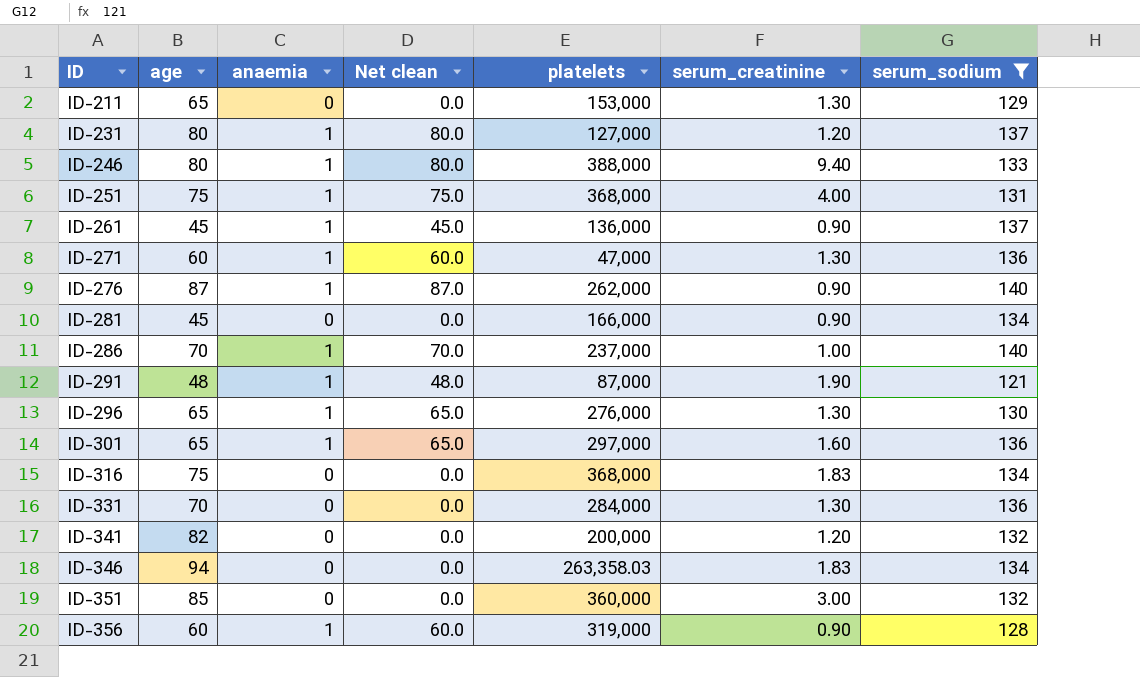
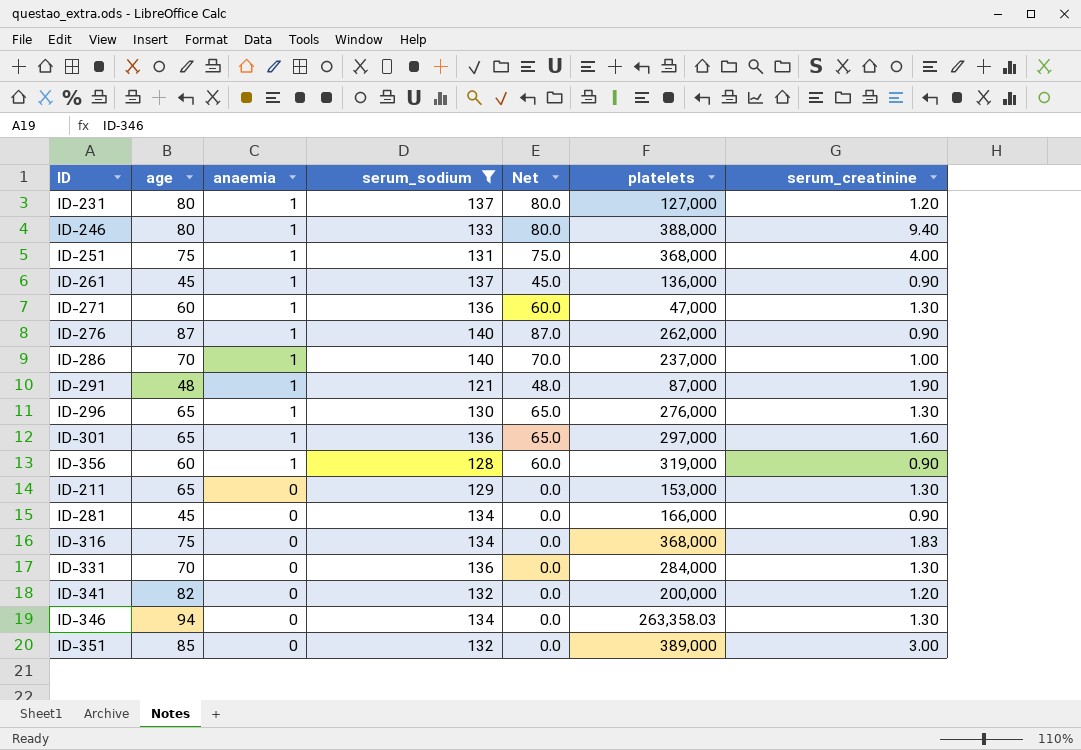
row order: ID ascending -> anaemia descending
column serum_sodium | position: 7 -> 4
column name: Net clean -> Net
ID-346 | serum_creatinine: 1.83 -> 1.30
ID-351 | platelets: 360,000 -> 389,000

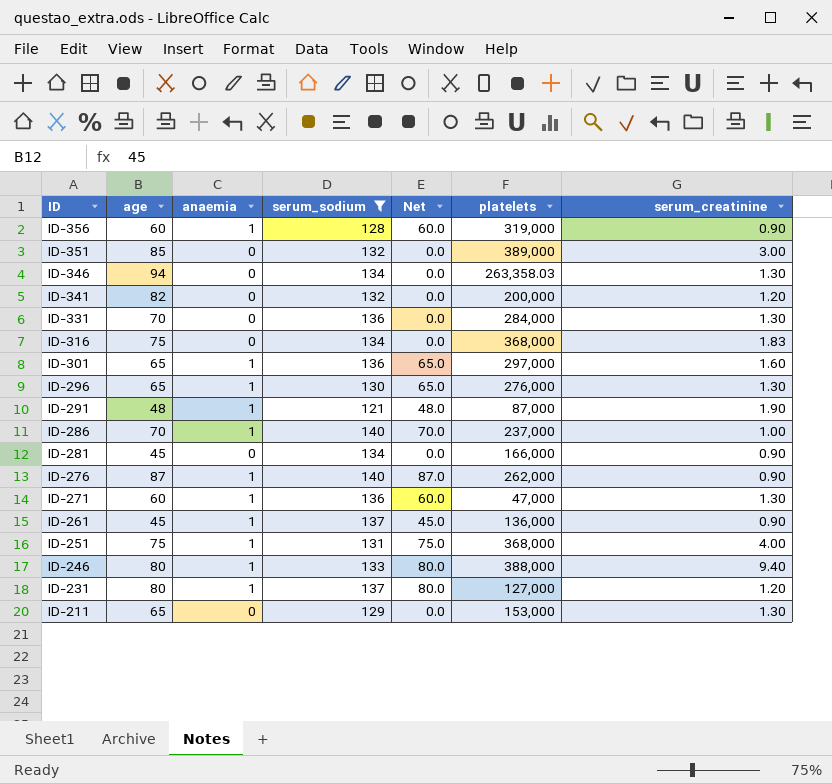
row order: anaemia descending -> ID descending

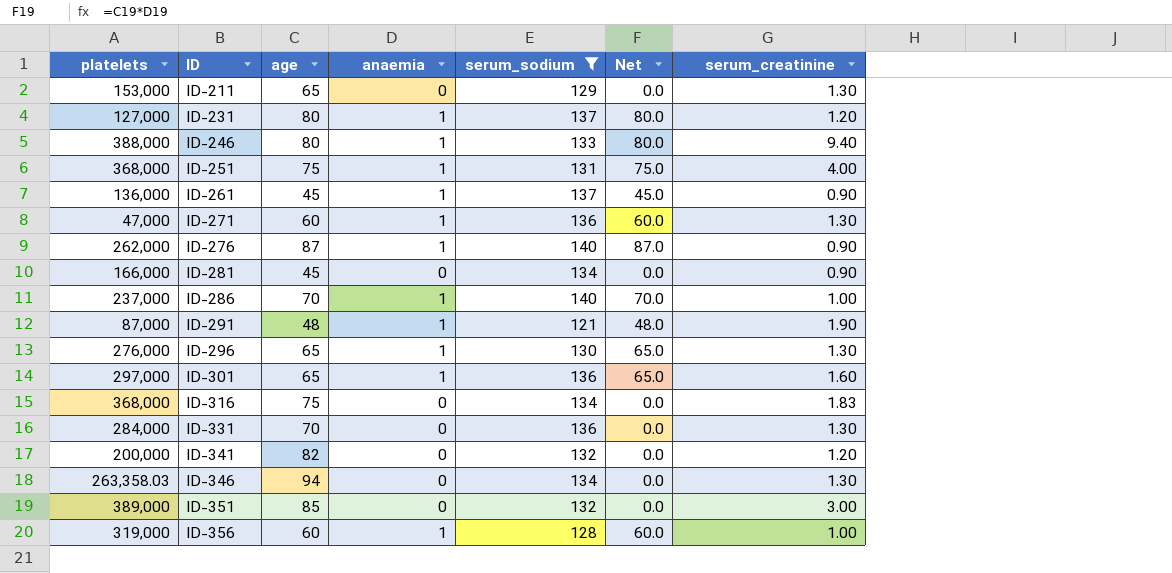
row order: ID descending -> ID ascending
column platelets | position: 6 -> 1
ID-356 | serum_creatinine: 0.90 -> 1.00

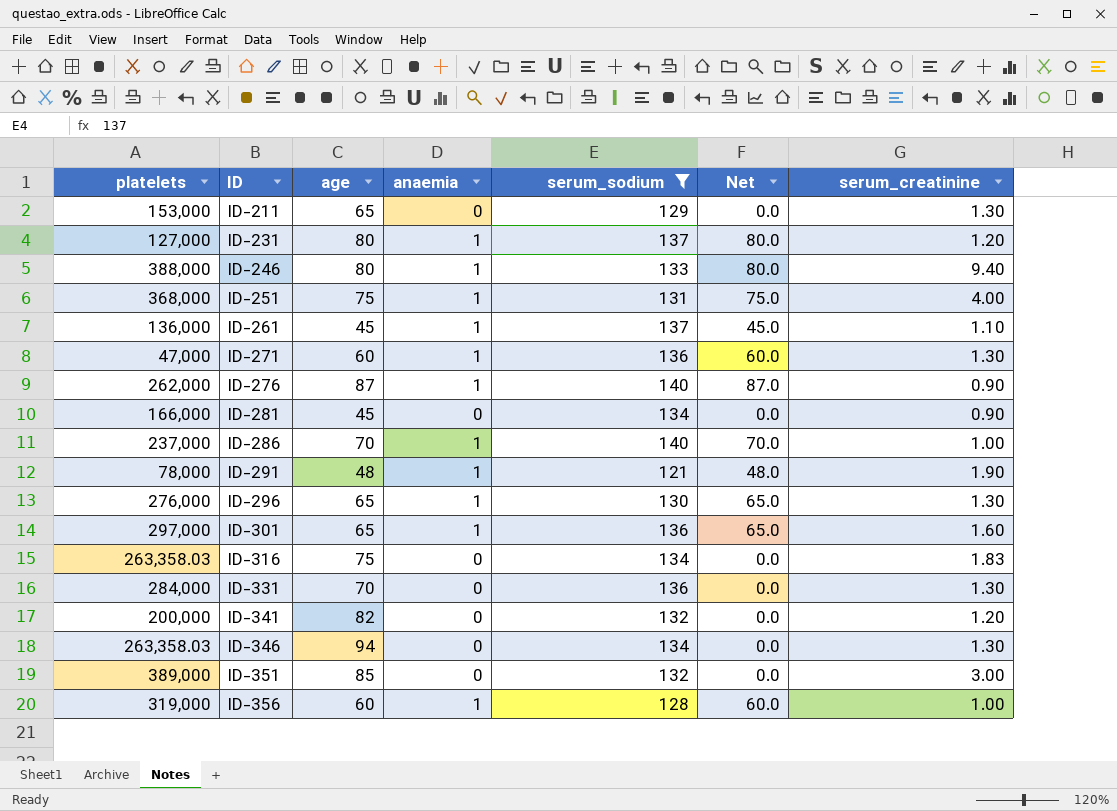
ID-261 | serum_creatinine: 0.90 -> 1.10
ID-291 | platelets: 87,000 -> 78,000
ID-316 | platelets: 368,000 -> 263,358.03

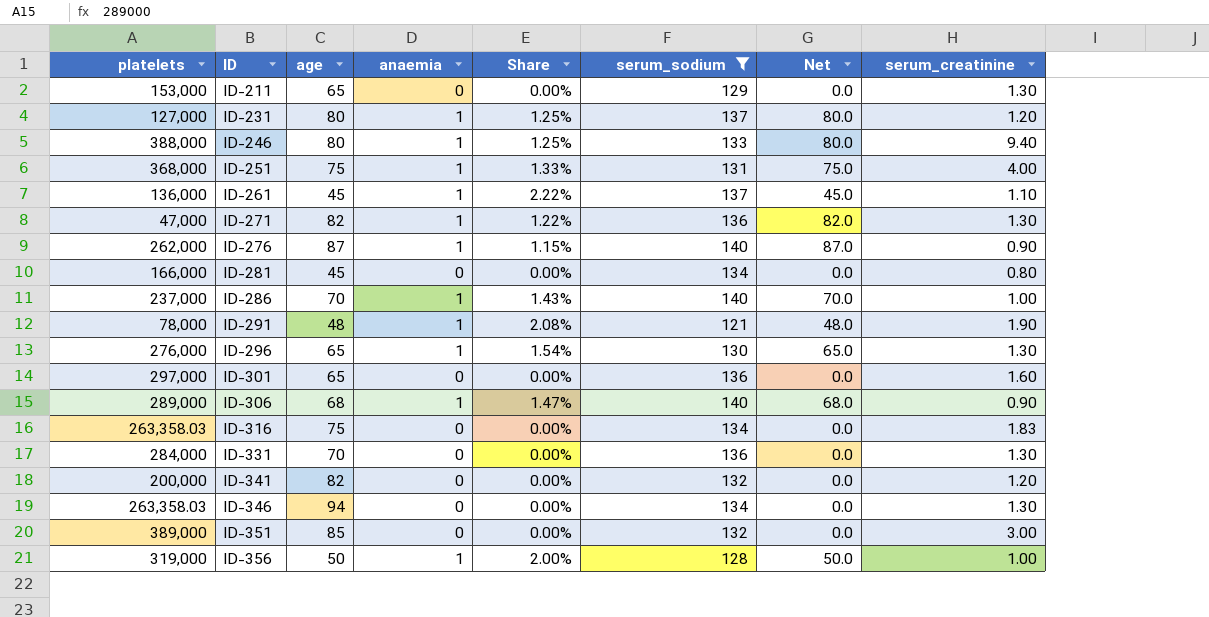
column Share | formula: none -> [anaemia] / [age]
ID-271 | age: 60 -> 82
ID-271 | Net: 60.0 -> 82.0
ID-281 | serum_creatinine: 0.90 -> 0.80
ID-301 | anaemia: 1 -> 0
ID-301 | Net: 65.0 -> 0.0
row ID-306: none -> 289,000 | 68 | 1 | 1.47% | 140 | 68.0 | 0.90
ID-356 | age: 60 -> 50
ID-356 | Net: 60.0 -> 50.0

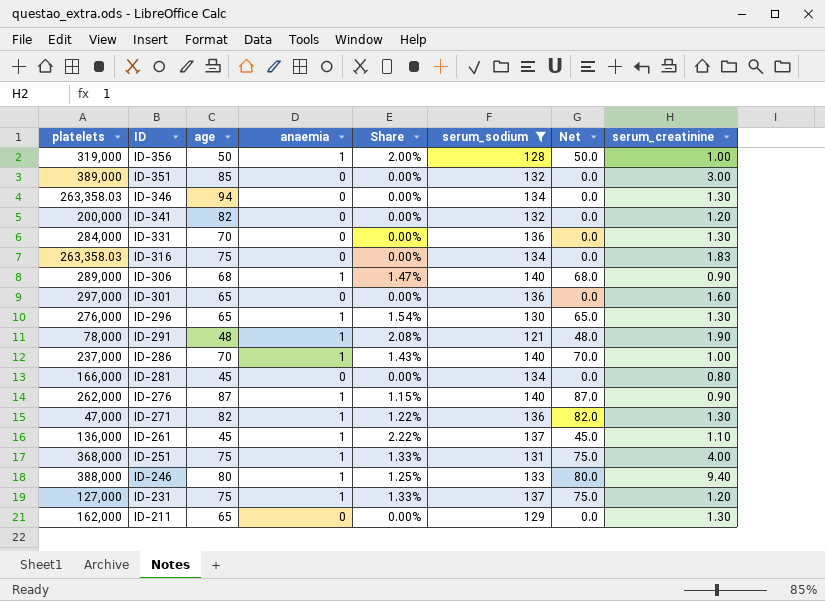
row order: ID ascending -> ID descending
ID-231 | age: 80 -> 75
ID-231 | Share: 1.25% -> 1.33%
ID-231 | Net: 80.0 -> 75.0
ID-211 | platelets: 153,000 -> 162,000

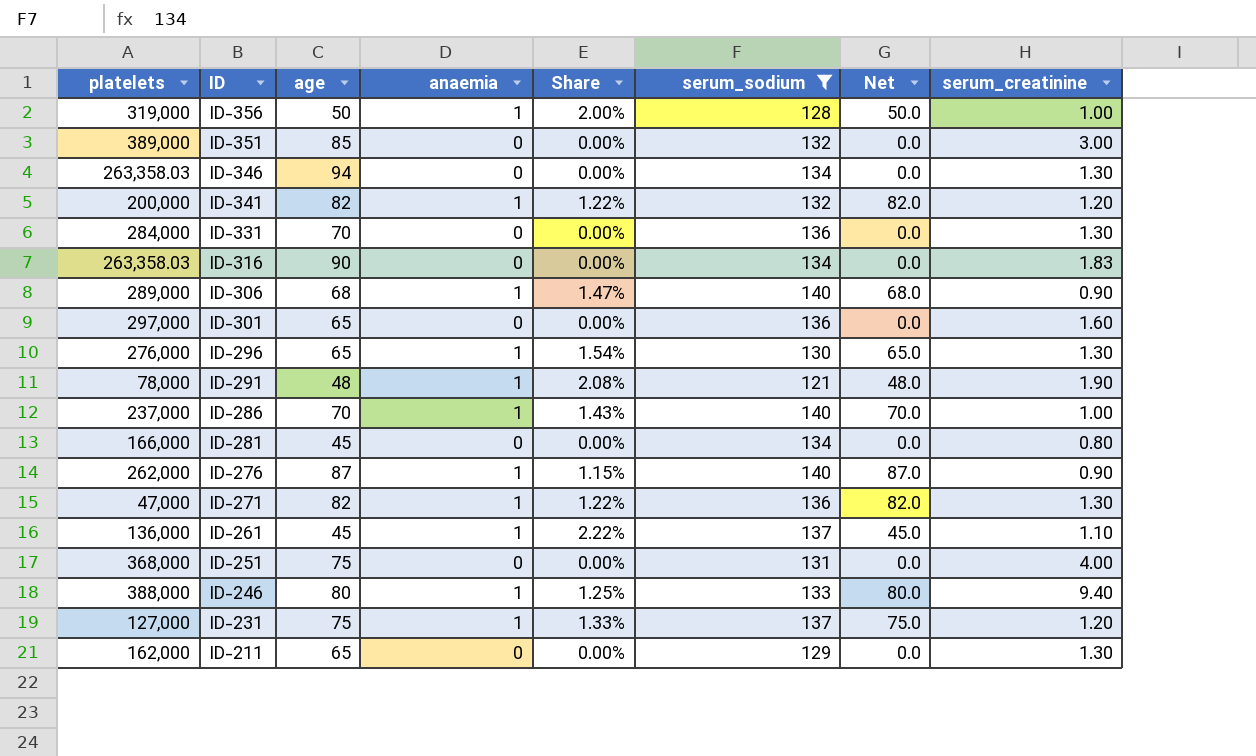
ID-341 | anaemia: 0 -> 1
ID-341 | Share: 0.00% -> 1.22%
ID-341 | Net: 0.0 -> 82.0
ID-316 | age: 75 -> 90
ID-251 | anaemia: 1 -> 0
ID-251 | Share: 1.33% -> 0.00%
ID-251 | Net: 75.0 -> 0.0

